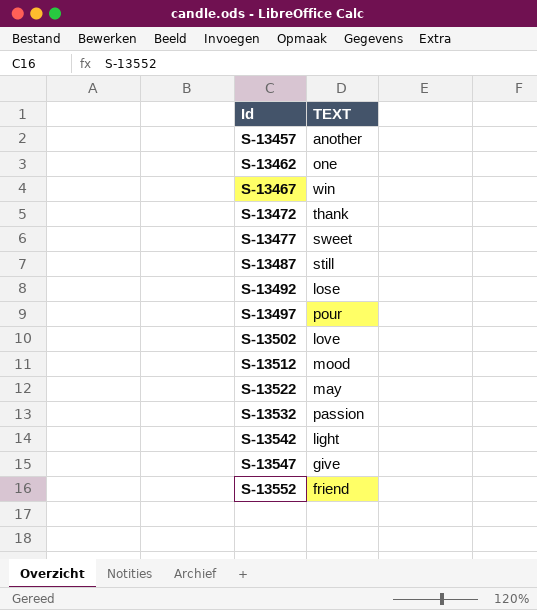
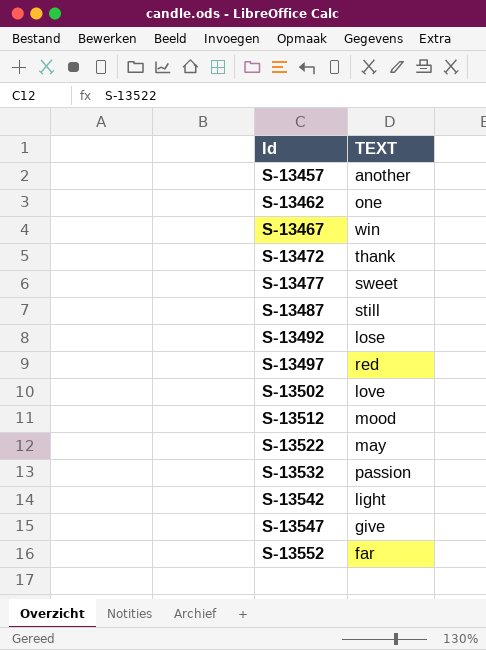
S-13497 | TEXT: pour -> red
S-13552 | TEXT: friend -> far

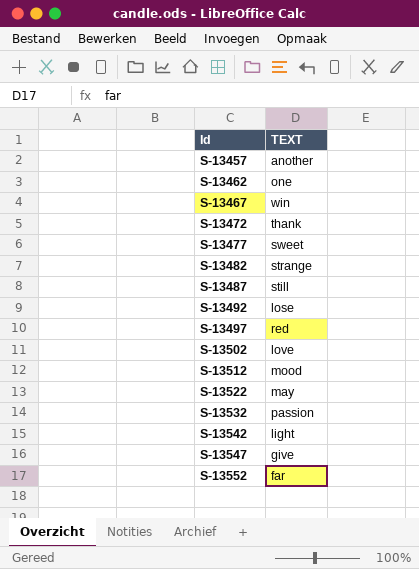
row S-13482: none -> strange

